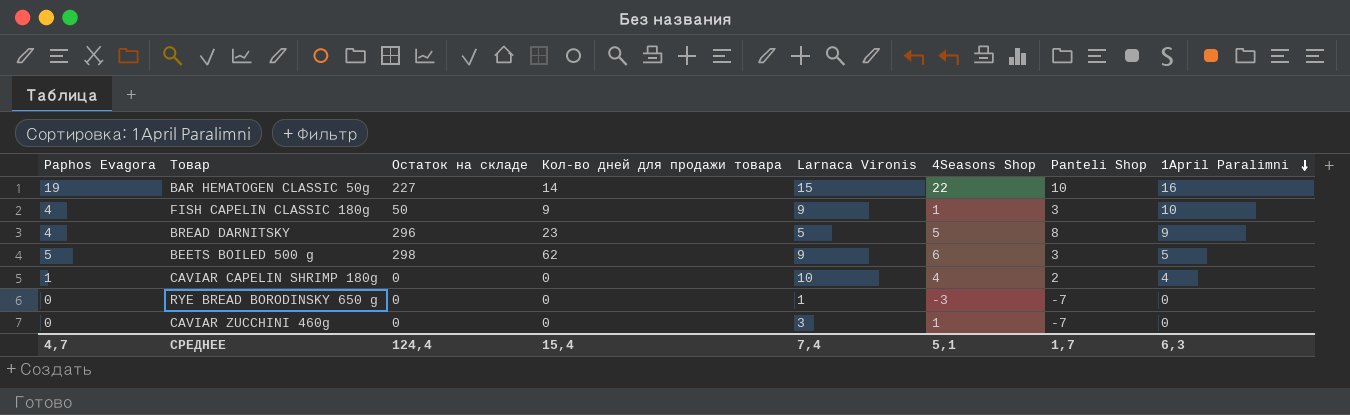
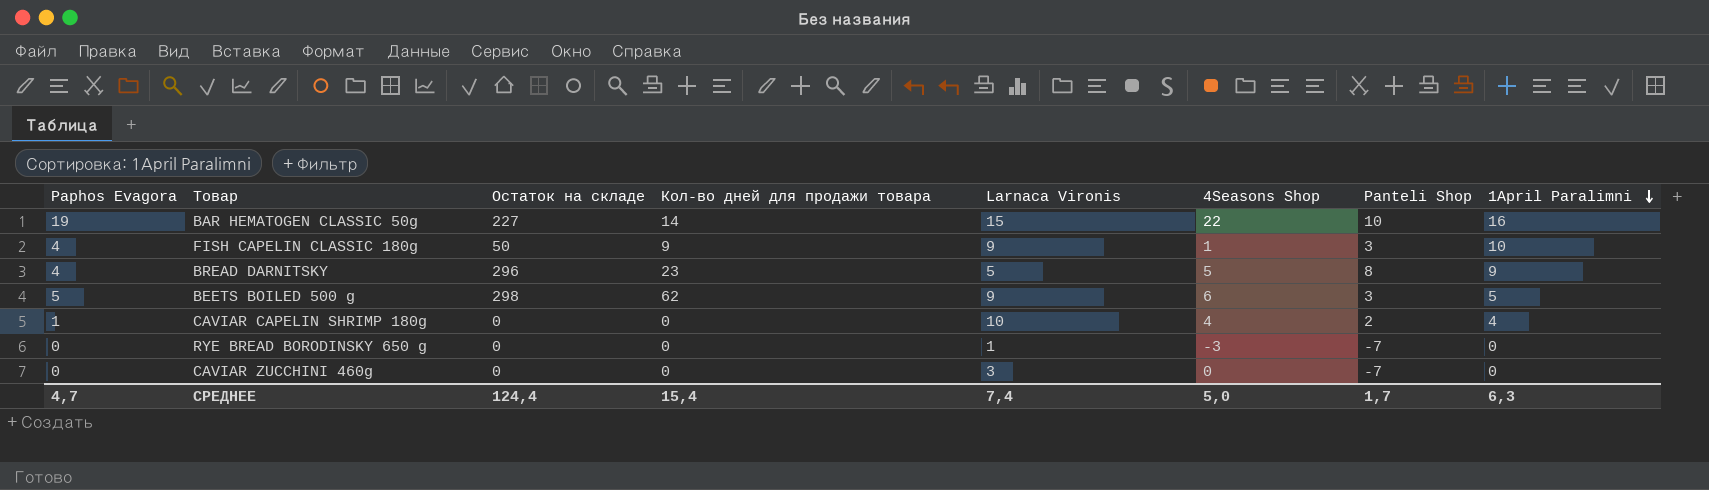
CAVIAR ZUCCHINI 460g | 4Seasons Shop: 1 -> 0
СРЕДНЕЕ | 4Seasons Shop: 5,1 -> 5,0

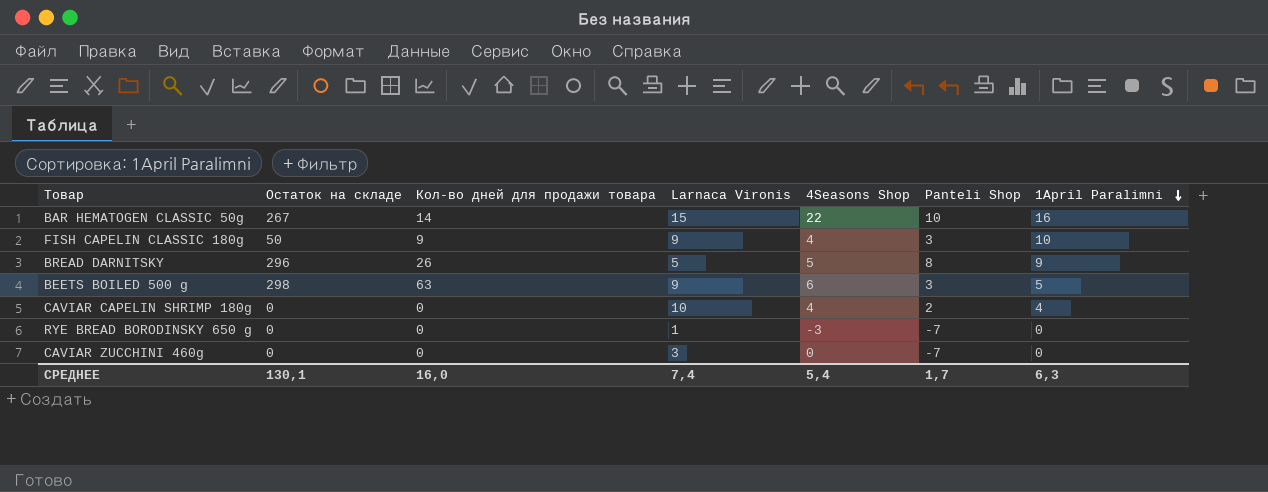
column Paphos Evagora | position: 1 -> none
BAR HEMATOGEN CLASSIC 50g | Остаток на складе: 227 -> 267
FISH CAPELIN CLASSIC 180g | 4Seasons Shop: 1 -> 4
BREAD DARNITSKY | Кол-во дней для продажи товара: 23 -> 26
BEETS BOILED 500 g | Кол-во дней для продажи товара: 62 -> 63
СРЕДНЕЕ | Остаток на складе: 124,4 -> 130,1
СРЕДНЕЕ | Кол-во дней для продажи товара: 15,4 -> 16,0
СРЕДНЕЕ | 4Seasons Shop: 5,0 -> 5,4

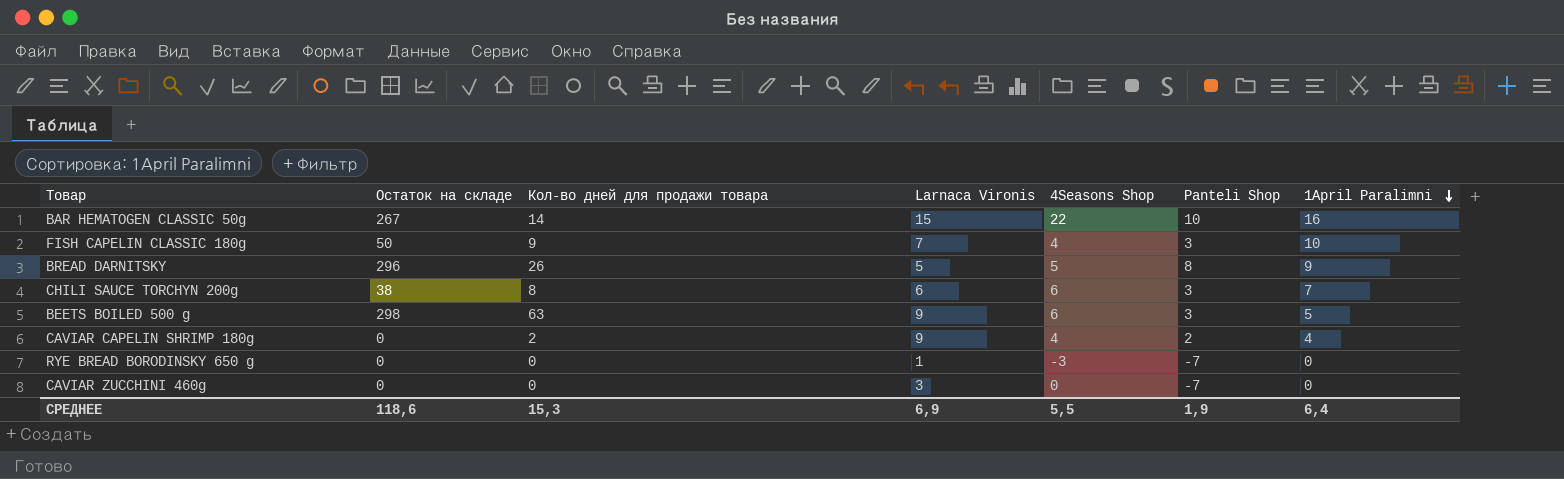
FISH CAPELIN CLASSIC 180g | Larnaca Vironis: 9 -> 7
row CHILI SAUCE TORCHYN 200g: none -> 38 | 8 | 6 | 6 | 3 | 7
CAVIAR CAPELIN SHRIMP 180g | Кол-во дней для продажи товара: 0 -> 2
CAVIAR CAPELIN SHRIMP 180g | Larnaca Vironis: 10 -> 9
СРЕДНЕЕ | Остаток на складе: 130,1 -> 118,6
СРЕДНЕЕ | Кол-во дней для продажи товара: 16,0 -> 15,3
СРЕДНЕЕ | Larnaca Vironis: 7,4 -> 6,9
СРЕДНЕЕ | 4Seasons Shop: 5,4 -> 5,5
СРЕДНЕЕ | Panteli Shop: 1,7 -> 1,9
СРЕДНЕЕ | 1April Paralimni: 6,3 -> 6,4

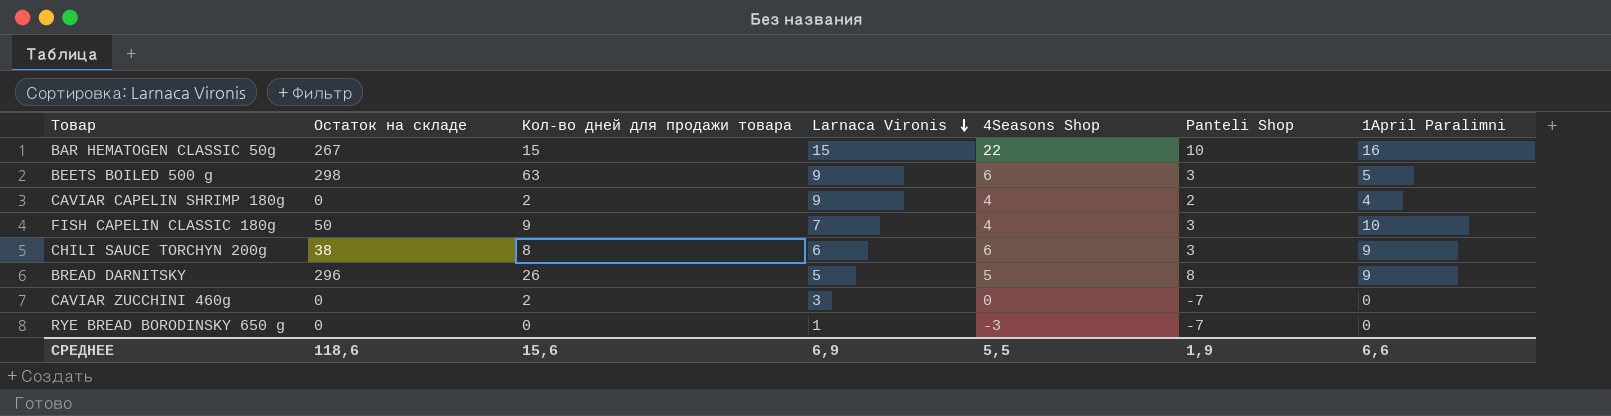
row order: 1April Paralimni descending -> Larnaca Vironis descending
BAR HEMATOGEN CLASSIC 50g | Кол-во дней для продажи товара: 14 -> 15
CHILI SAUCE TORCHYN 200g | 1April Paralimni: 7 -> 9
CAVIAR ZUCCHINI 460g | Кол-во дней для продажи товара: 0 -> 2
СРЕДНЕЕ | Кол-во дней для продажи товара: 15,3 -> 15,6
СРЕДНЕЕ | 1April Paralimni: 6,4 -> 6,6

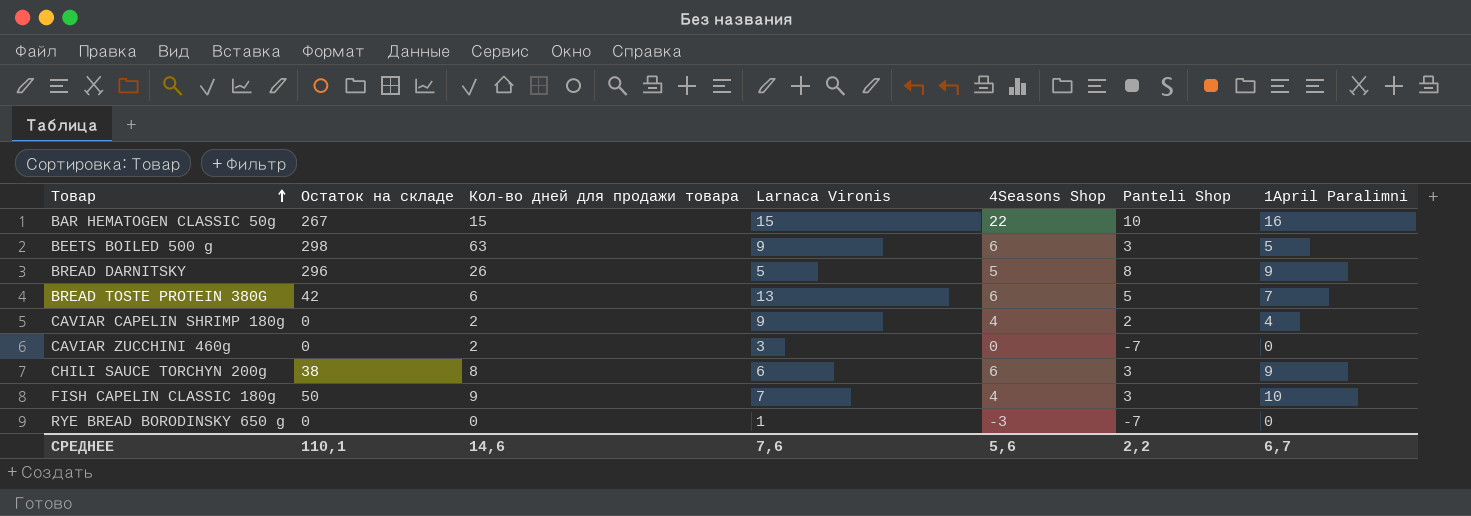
row order: Larnaca Vironis descending -> Товар ascending
row BREAD TOSTE PROTEIN 380G: none -> 42 | 6 | 13 | 6 | 5 | 7
СРЕДНЕЕ | Остаток на складе: 118,6 -> 110,1
СРЕДНЕЕ | Кол-во дней для продажи товара: 15,6 -> 14,6
СРЕДНЕЕ | Larnaca Vironis: 6,9 -> 7,6
СРЕДНЕЕ | 4Seasons Shop: 5,5 -> 5,6
СРЕДНЕЕ | Panteli Shop: 1,9 -> 2,2
СРЕДНЕЕ | 1April Paralimni: 6,6 -> 6,7

